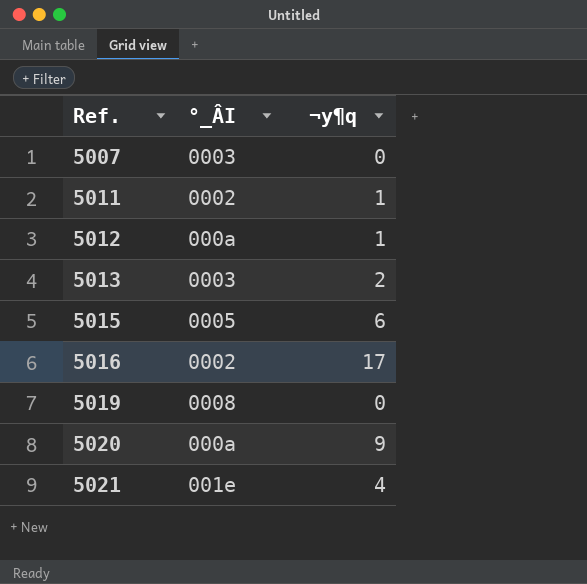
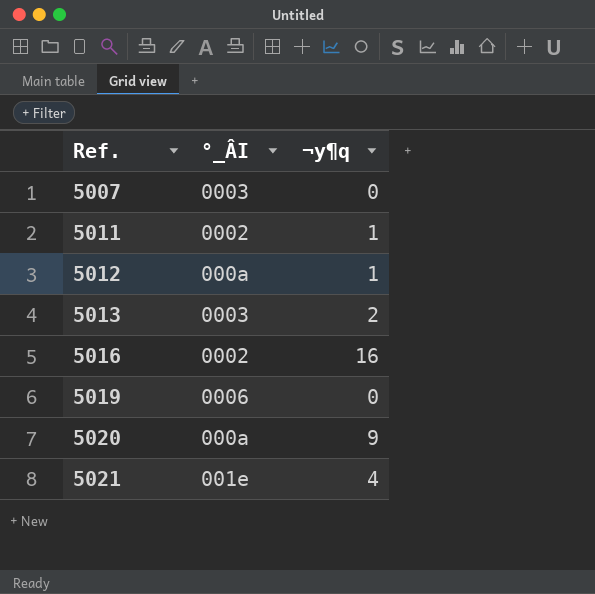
row 5015: 0005 | 6 -> none
5016 | ¬y¶q: 17 -> 16
5019 | °_ÂI: 0008 -> 0006

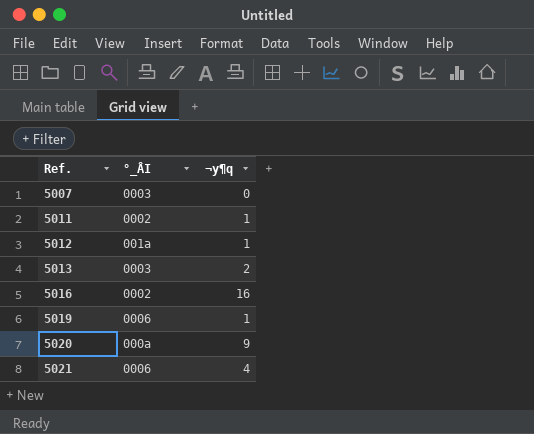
5012 | °_ÂI: 000a -> 001a
5019 | ¬y¶q: 0 -> 1
5021 | °_ÂI: 001e -> 0006

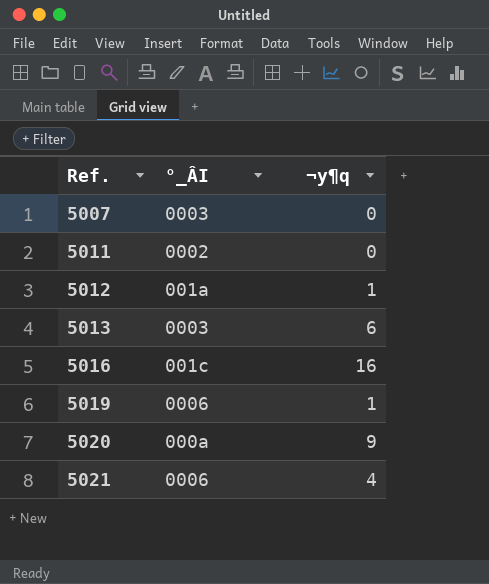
5011 | ¬y¶q: 1 -> 0
5013 | ¬y¶q: 2 -> 6
5016 | °_ÂI: 0002 -> 001c

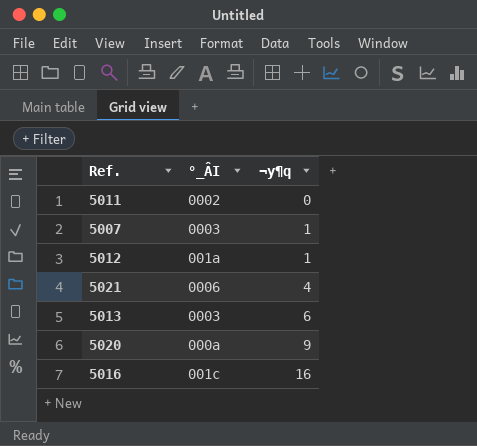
row order: Ref. ascending -> ¬y¶q ascending
row 5019: 0006 | 1 -> none
5007 | ¬y¶q: 0 -> 1

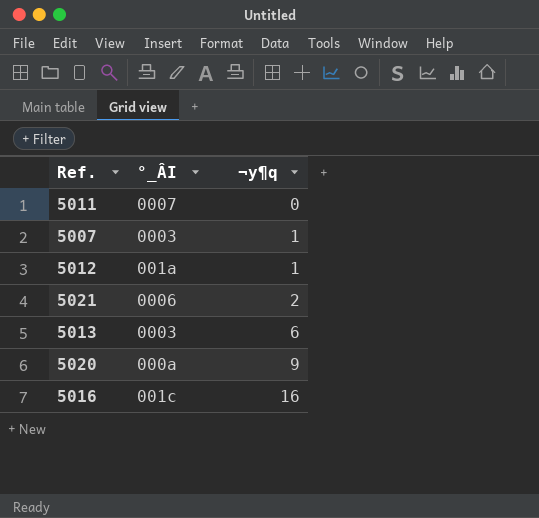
5011 | °_ÂI: 0002 -> 0007
5021 | ¬y¶q: 4 -> 2

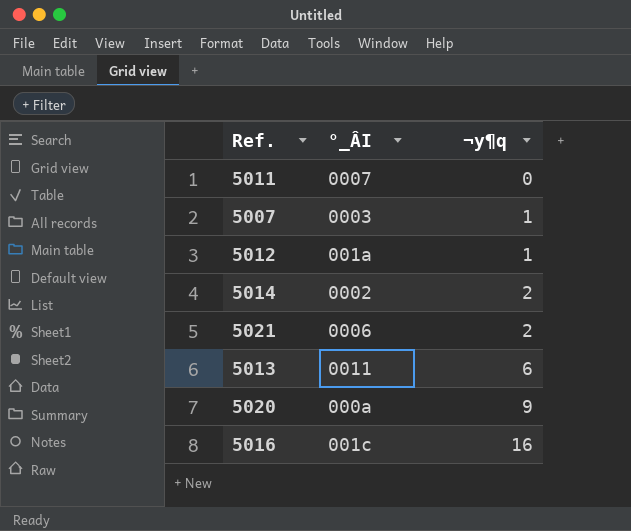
row 5014: none -> 0002 | 2
5013 | °_ÂI: 0003 -> 0011

